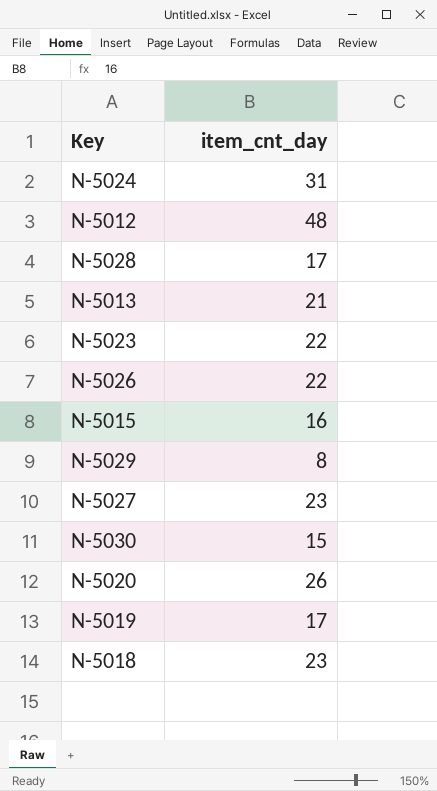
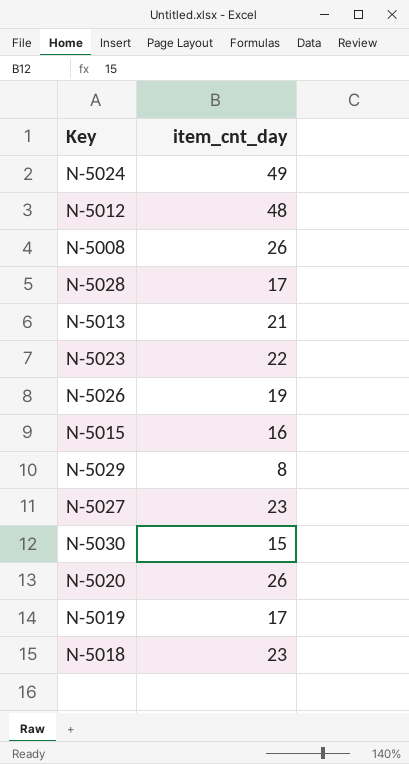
N-5024 | item_cnt_day: 31 -> 49
row N-5008: none -> 26
N-5026 | item_cnt_day: 22 -> 19

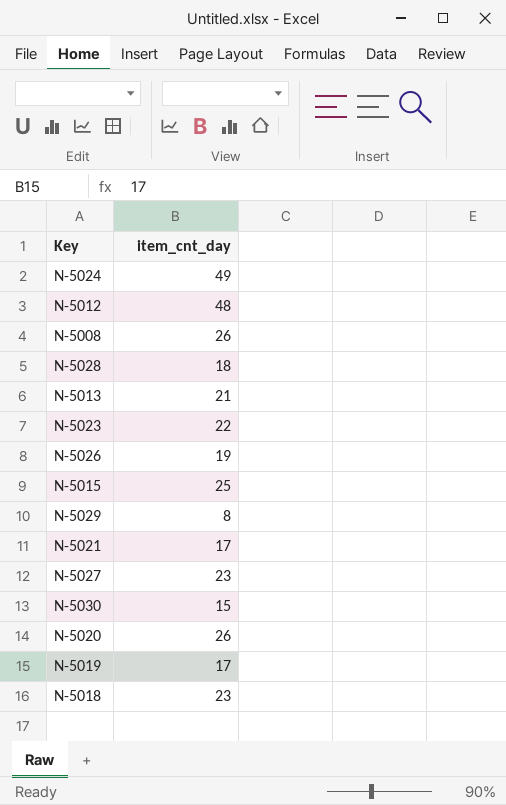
N-5028 | item_cnt_day: 17 -> 18
N-5015 | item_cnt_day: 16 -> 25
row N-5021: none -> 17

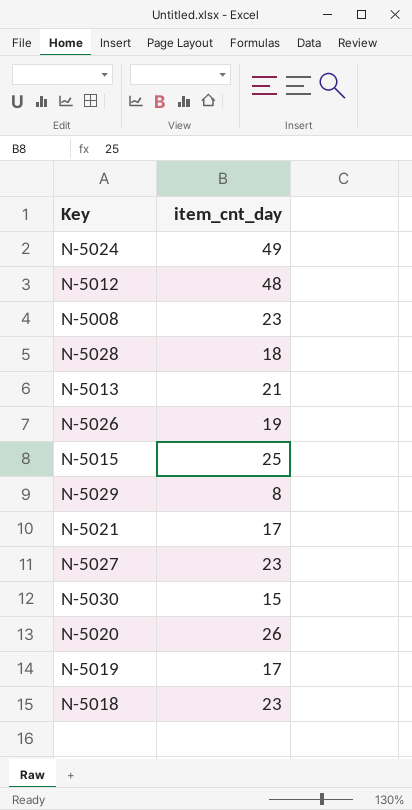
row N-5023: 22 -> none
N-5008 | item_cnt_day: 26 -> 23

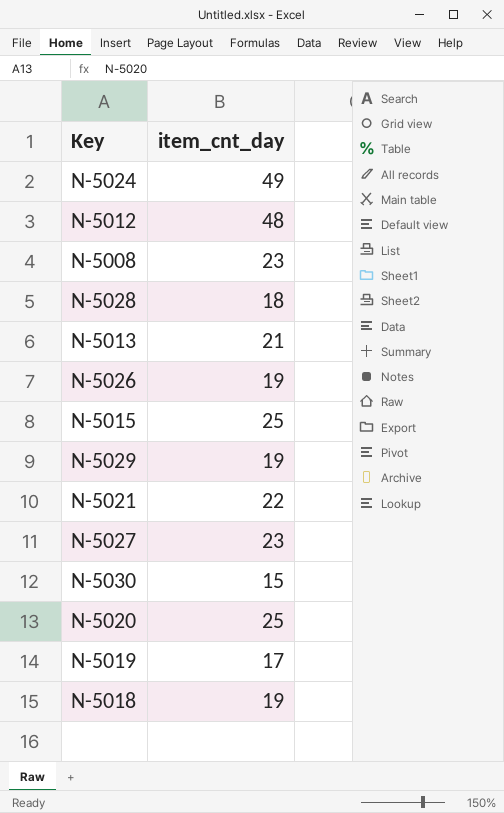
N-5029 | item_cnt_day: 8 -> 19
N-5021 | item_cnt_day: 17 -> 22
N-5020 | item_cnt_day: 26 -> 25
N-5018 | item_cnt_day: 23 -> 19

